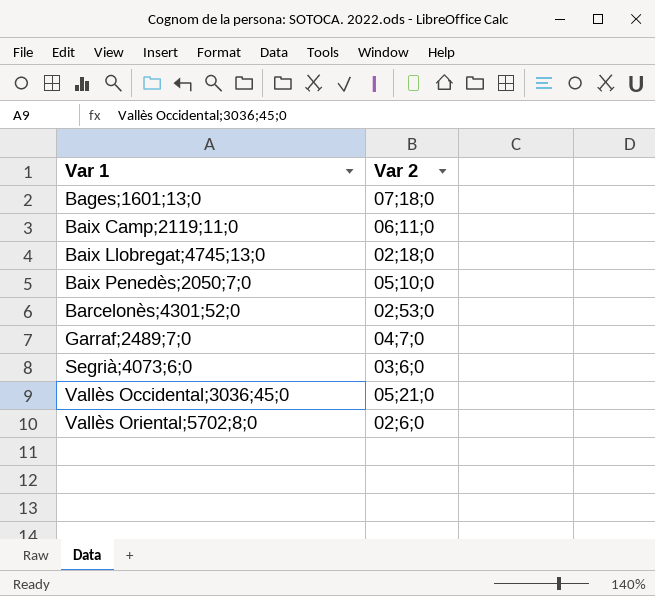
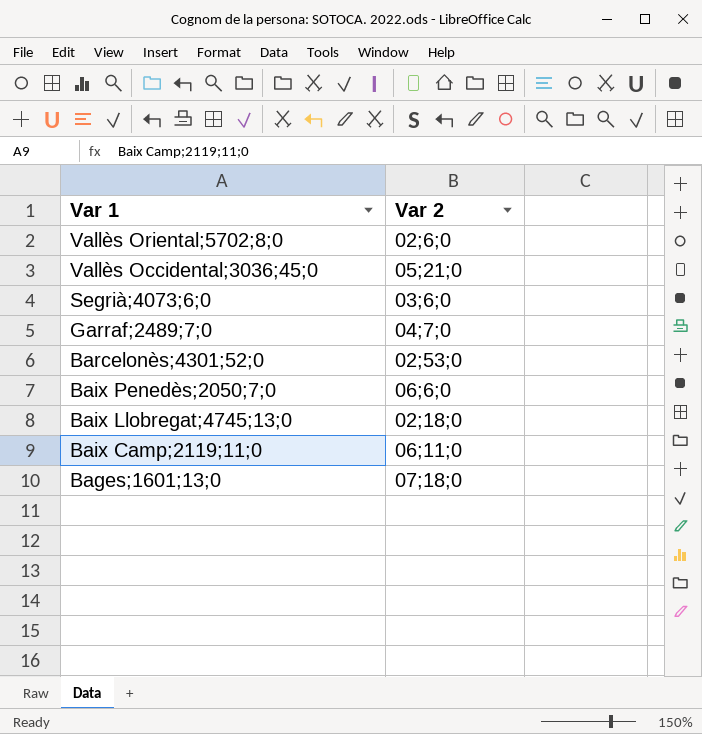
row order: Var 1 ascending -> Var 1 descending
Baix Penedès;2050;7;0 | Var 2: 05;10;0 -> 06;6;0

